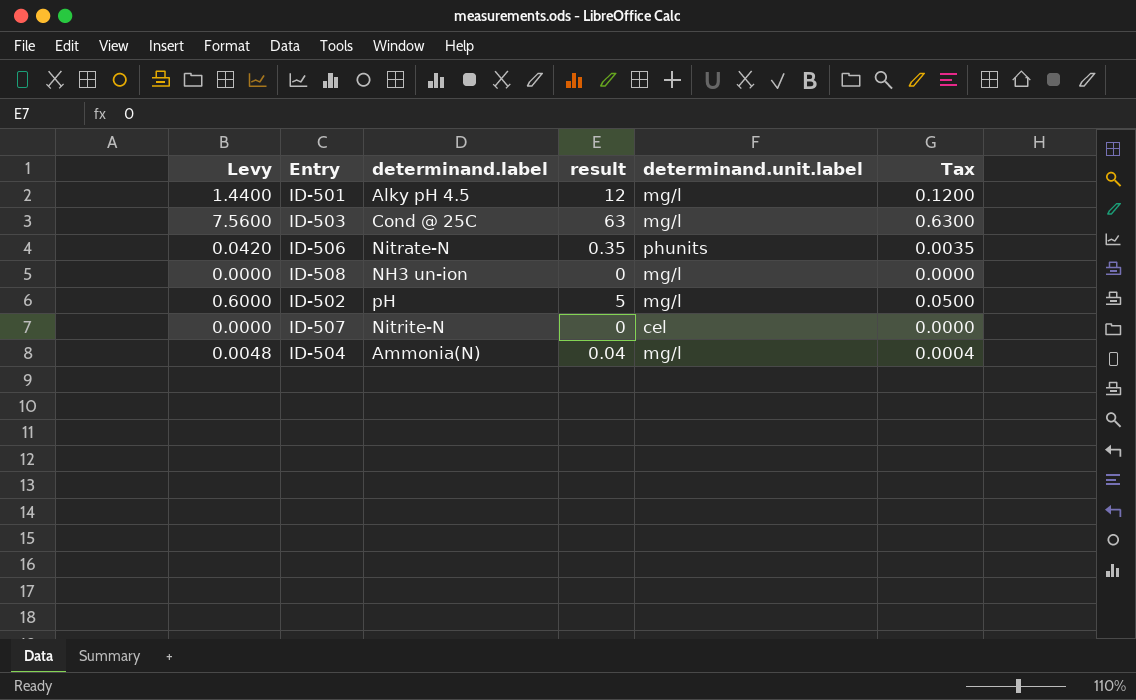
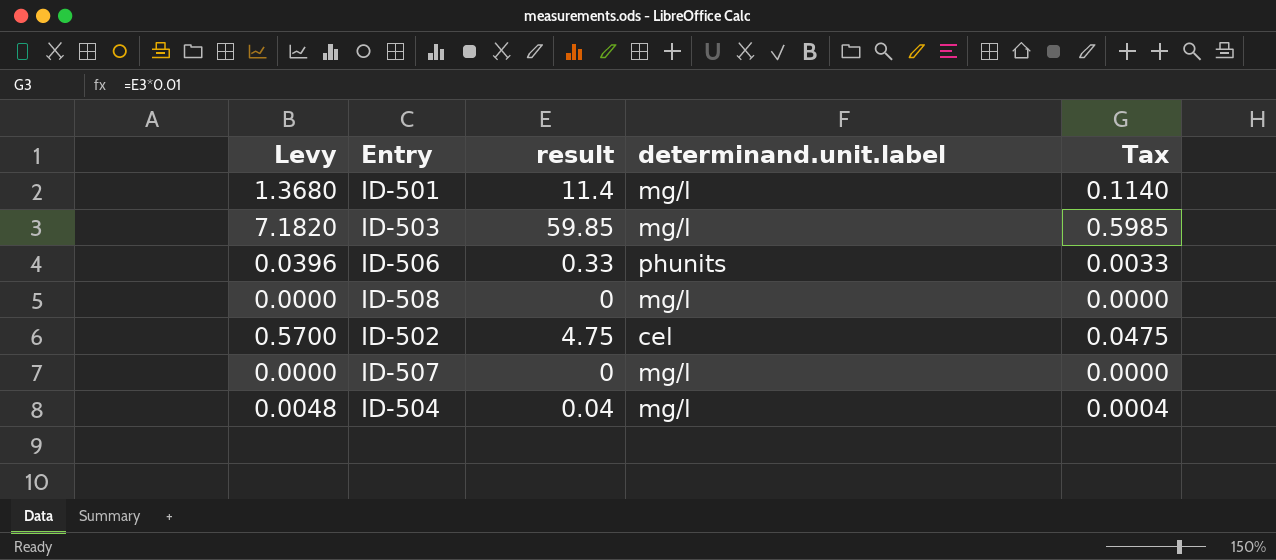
column determinand.label | position: 3 -> none
ID-501 | Levy: 1.4400 -> 1.3680
ID-501 | result: 12 -> 11.4
ID-501 | Tax: 0.1200 -> 0.1140
ID-503 | Levy: 7.5600 -> 7.1820
ID-503 | result: 63 -> 59.85
ID-503 | Tax: 0.6300 -> 0.5985
ID-506 | Levy: 0.0420 -> 0.0396
ID-506 | result: 0.35 -> 0.33
ID-506 | Tax: 0.0035 -> 0.0033
ID-502 | Levy: 0.6000 -> 0.5700
ID-502 | result: 5 -> 4.75
ID-502 | determinand.unit.label: mg/l -> cel
ID-502 | Tax: 0.0500 -> 0.0475
ID-507 | determinand.unit.label: cel -> mg/l

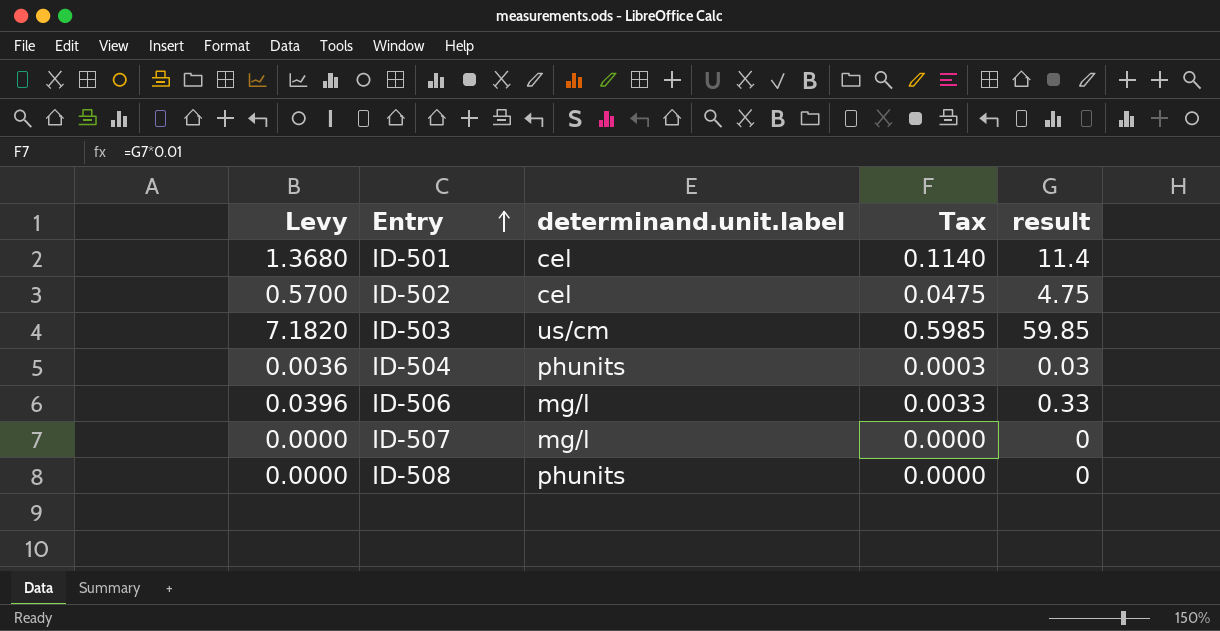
row order: none -> Entry ascending
column result | position: 3 -> 5
ID-501 | determinand.unit.label: mg/l -> cel
ID-503 | determinand.unit.label: mg/l -> us/cm
ID-504 | Levy: 0.0048 -> 0.0036
ID-504 | determinand.unit.label: mg/l -> phunits
ID-504 | Tax: 0.0004 -> 0.0003
ID-504 | result: 0.04 -> 0.03
ID-506 | determinand.unit.label: phunits -> mg/l
ID-508 | determinand.unit.label: mg/l -> phunits

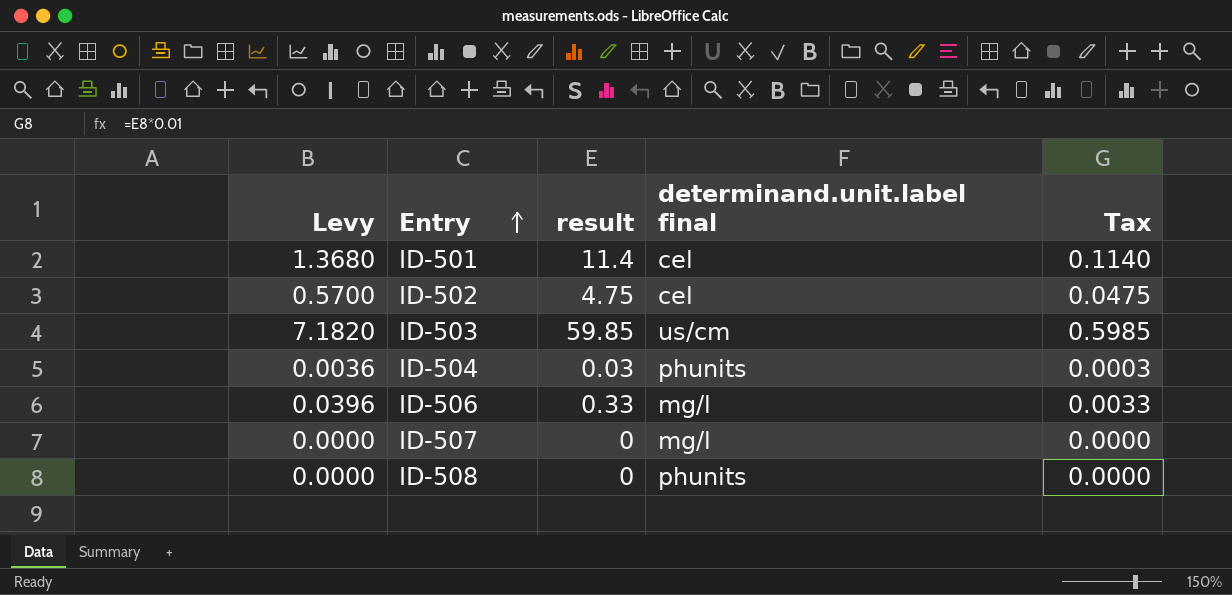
column result | position: 5 -> 3
column name: determinand.unit.label -> determinand.unit.label final

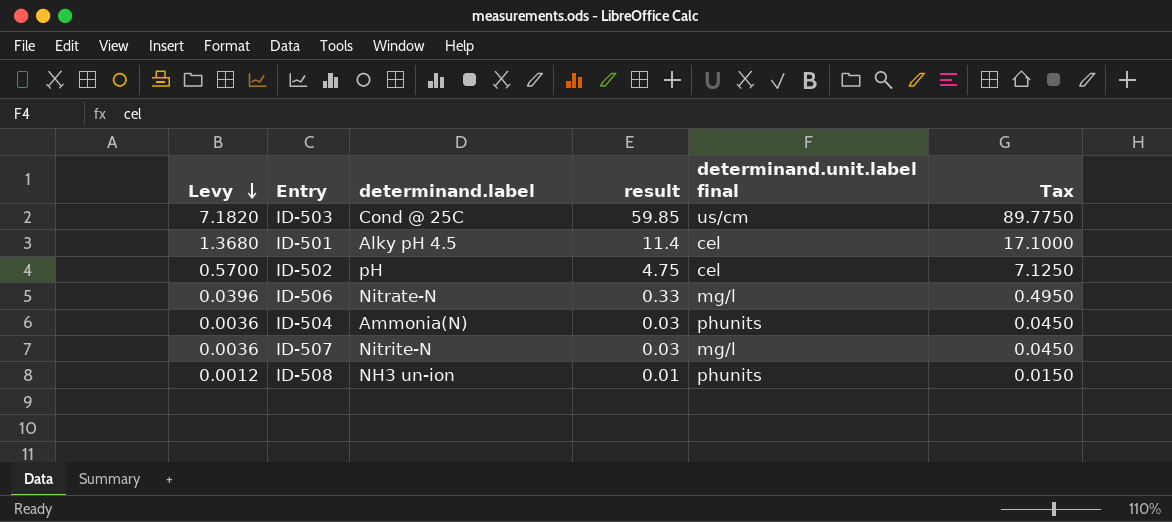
row order: Entry ascending -> Levy descending
column determinand.label | position: none -> 3
column Tax | formula: [result] * 0.01 -> [result] * 1.5
ID-507 | Levy: 0.0000 -> 0.0036
ID-507 | result: 0 -> 0.03
ID-508 | Levy: 0.0000 -> 0.0012
ID-508 | result: 0 -> 0.01

